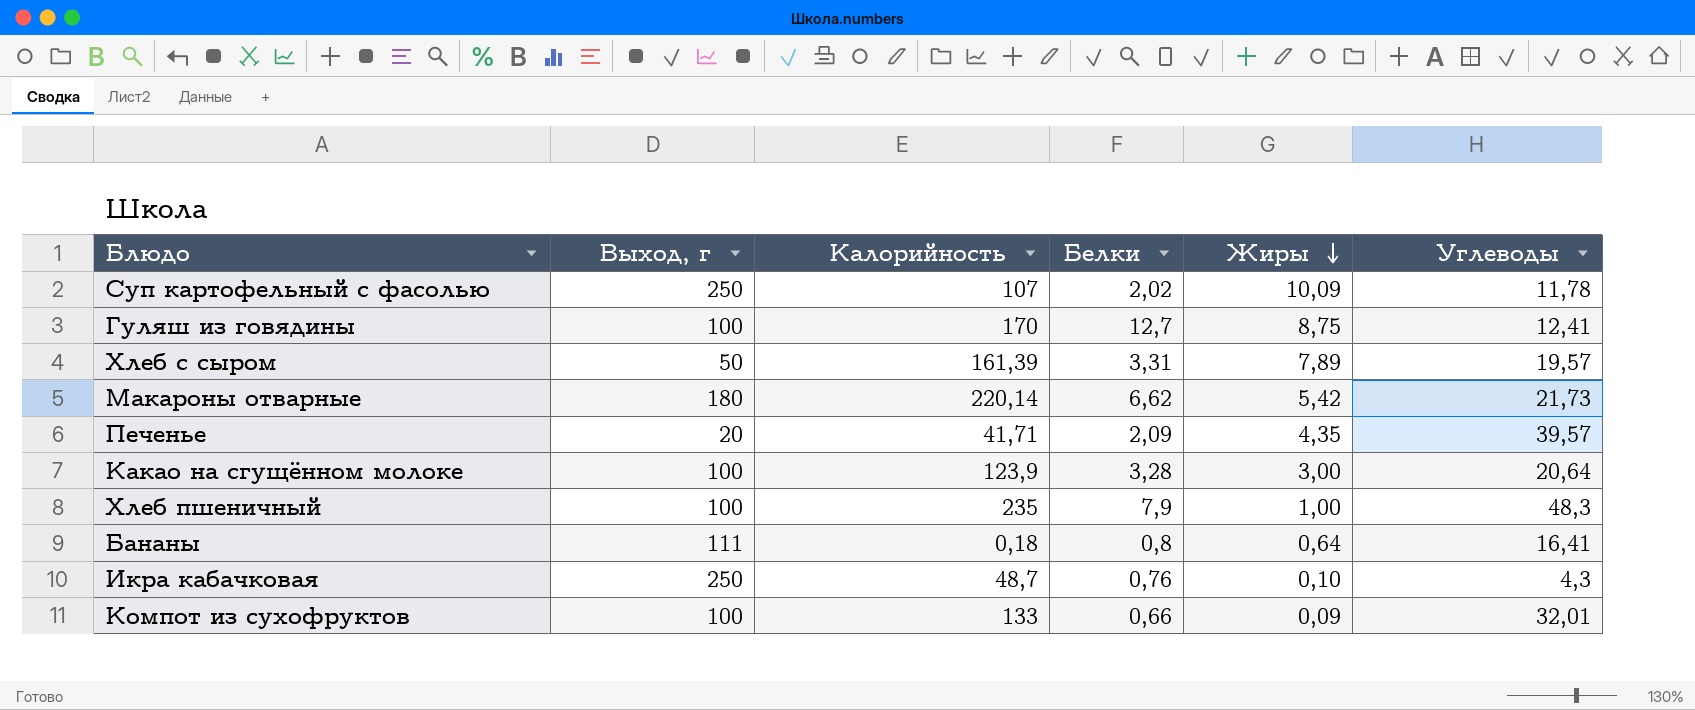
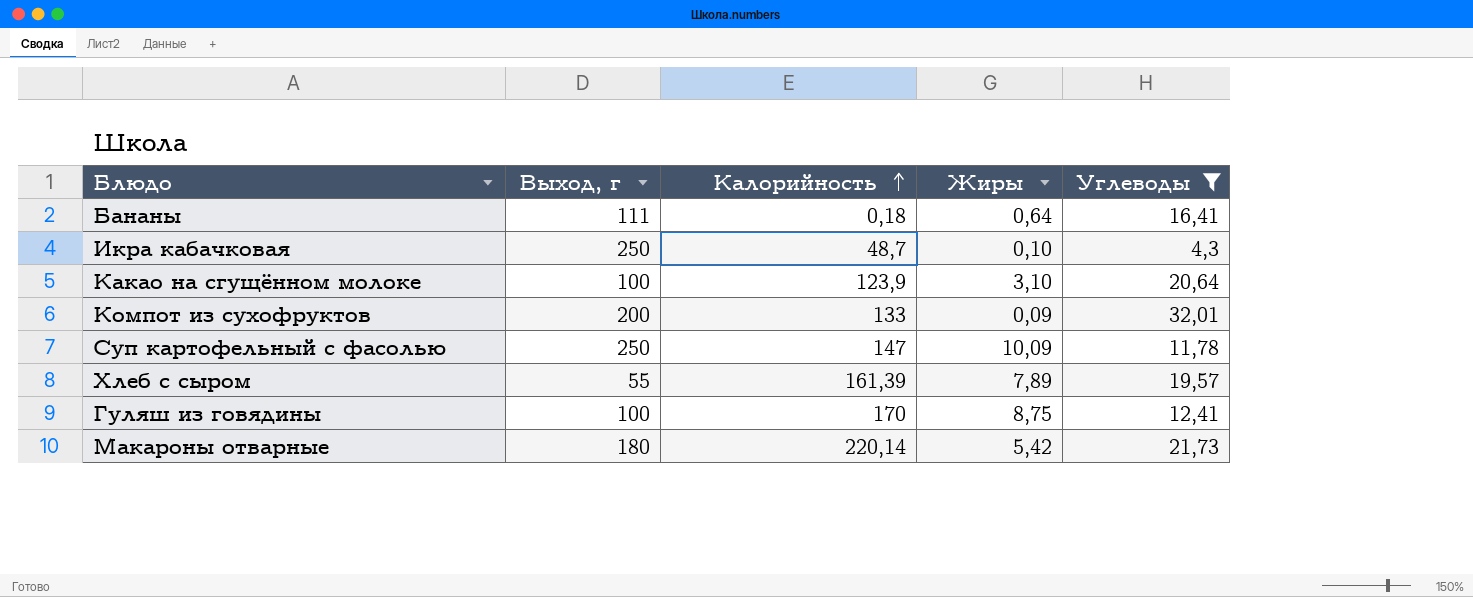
filter: none -> Углеводы <= 32,01
row order: Жиры descending -> Калорийность ascending
column Белки | position: 4 -> none
Какао на сгущённом молоке | Жиры: 3,00 -> 3,10
Компот из сухофруктов | Выход, г: 100 -> 200
Суп картофельный с фасолью | Калорийность: 107 -> 147
Хлеб с сыром | Выход, г: 50 -> 55

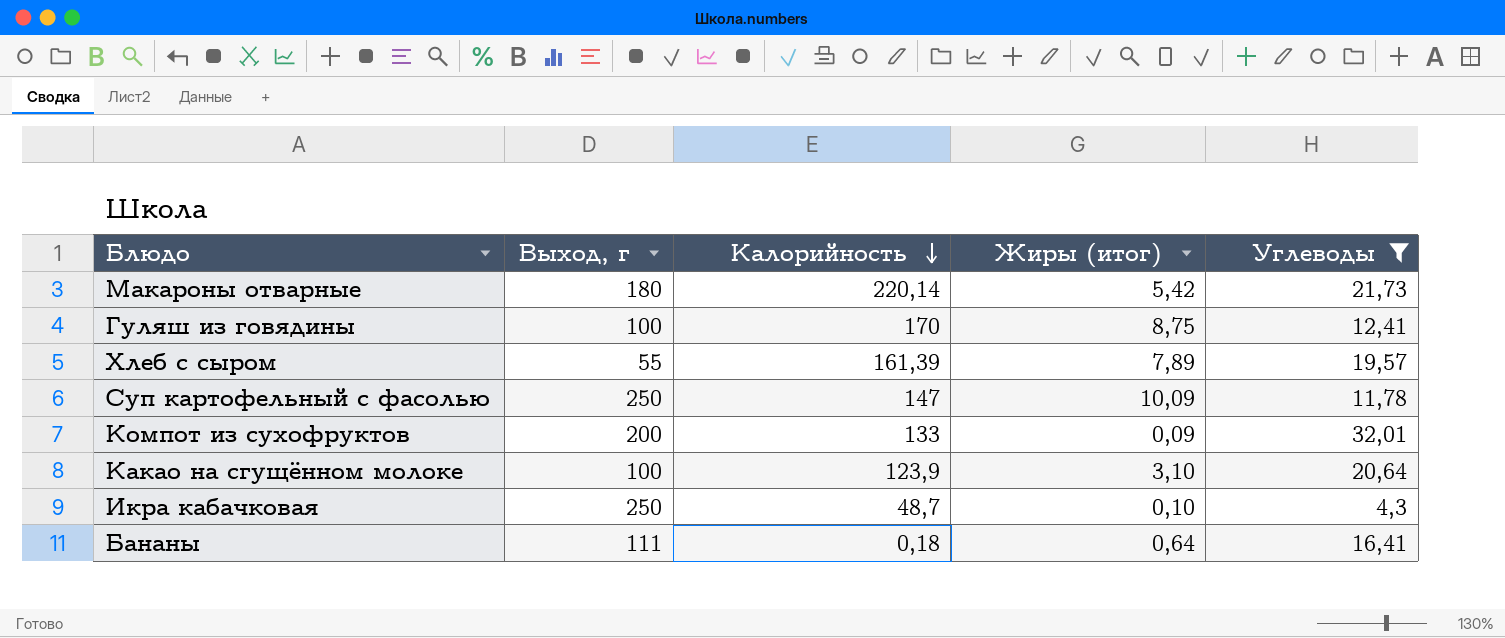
row order: Калорийность ascending -> Калорийность descending
column name: Жиры -> Жиры (итог)

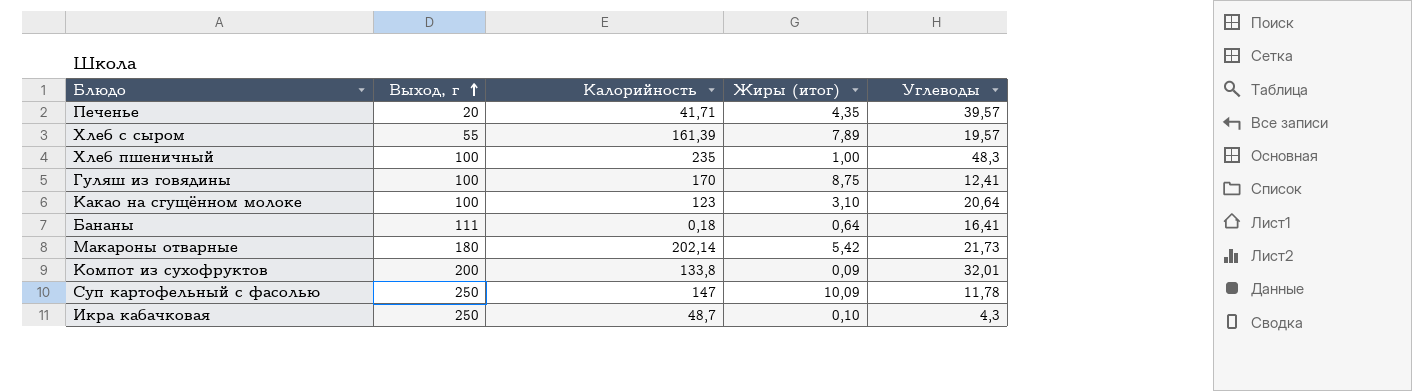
filter: Углеводы <= 32,01 -> none
row order: Калорийность descending -> Выход, г ascending
Какао на сгущённом молоке | Калорийность: 123,9 -> 123
Макароны отварные | Калорийность: 220,14 -> 202,14
Компот из сухофруктов | Калорийность: 133 -> 133,8

